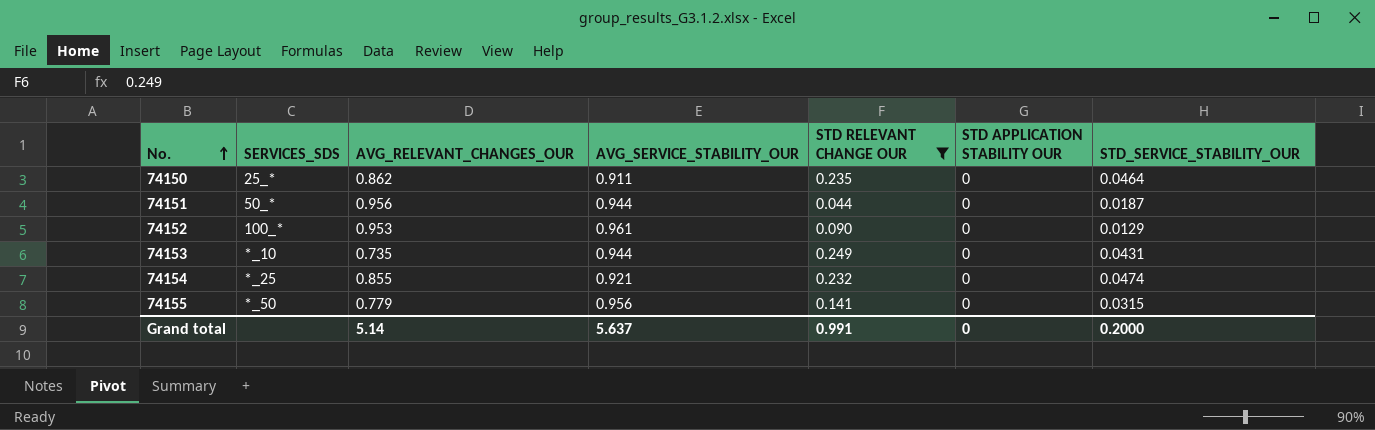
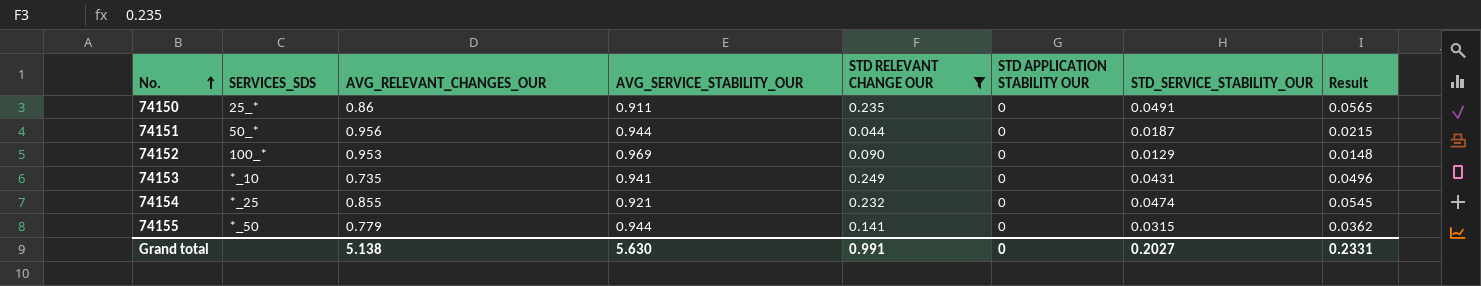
column Result | formula: none -> [STD_SERVICE_STABILITY_OUR] * 1.15
74150 | AVG_RELEVANT_CHANGES_OUR: 0.862 -> 0.86
74150 | STD_SERVICE_STABILITY_OUR: 0.0464 -> 0.0491
74152 | AVG_SERVICE_STABILITY_OUR: 0.961 -> 0.969
74153 | AVG_SERVICE_STABILITY_OUR: 0.944 -> 0.941
74155 | AVG_SERVICE_STABILITY_OUR: 0.956 -> 0.944
Grand total | AVG_RELEVANT_CHANGES_OUR: 5.14 -> 5.138
Grand total | AVG_SERVICE_STABILITY_OUR: 5.637 -> 5.630
Grand total | STD_SERVICE_STABILITY_OUR: 0.2000 -> 0.2027

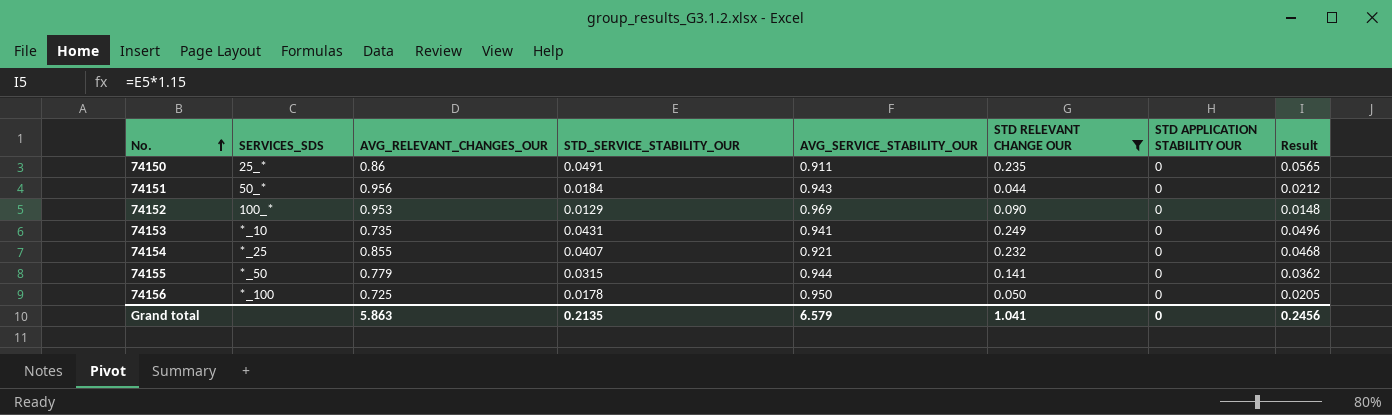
column STD_SERVICE_STABILITY_OUR | position: 7 -> 4
74151 | STD_SERVICE_STABILITY_OUR: 0.0187 -> 0.0184
74151 | AVG_SERVICE_STABILITY_OUR: 0.944 -> 0.943
74151 | Result: 0.0215 -> 0.0212
74154 | STD_SERVICE_STABILITY_OUR: 0.0474 -> 0.0407
74154 | Result: 0.0545 -> 0.0468
row 74156: none -> *_100 | 0.725 | 0.0178 | 0.950 | 0.050 | 0 | 0.0205
Grand total | AVG_RELEVANT_CHANGES_OUR: 5.138 -> 5.863
Grand total | STD_SERVICE_STABILITY_OUR: 0.2027 -> 0.2135
Grand total | AVG_SERVICE_STABILITY_OUR: 5.630 -> 6.579
Grand total | STD RELEVANT CHANGE OUR: 0.991 -> 1.041
Grand total | Result: 0.2331 -> 0.2456

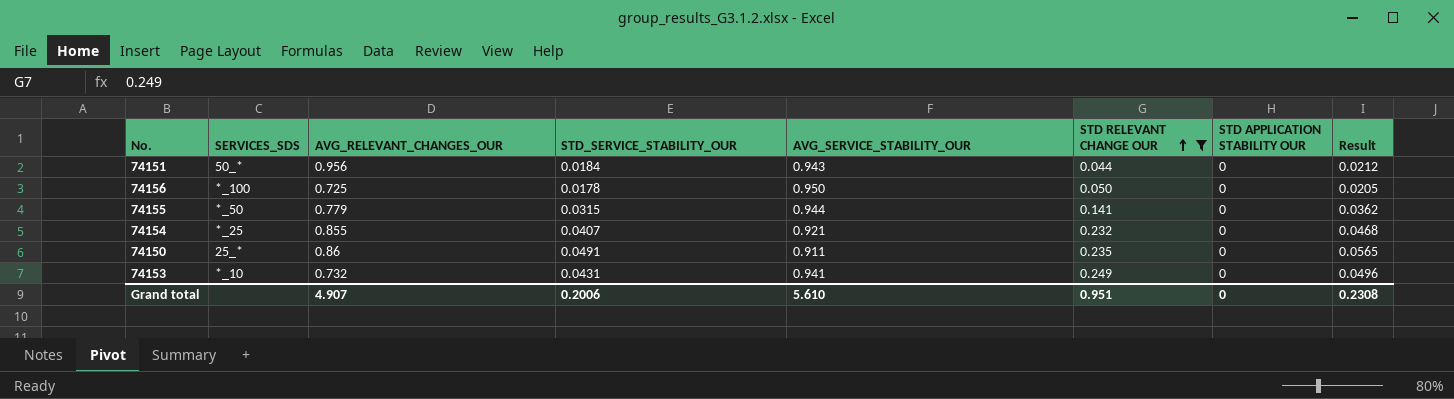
row order: No. ascending -> STD RELEVANT CHANGE OUR ascending
row 74152: 100_* | 0.953 | 0.0129 | 0.969 | 0.090 | 0 | 0.0148 -> none
74153 | AVG_RELEVANT_CHANGES_OUR: 0.735 -> 0.732
Grand total | AVG_RELEVANT_CHANGES_OUR: 5.863 -> 4.907
Grand total | STD_SERVICE_STABILITY_OUR: 0.2135 -> 0.2006
Grand total | AVG_SERVICE_STABILITY_OUR: 6.579 -> 5.610
Grand total | STD RELEVANT CHANGE OUR: 1.041 -> 0.951
Grand total | Result: 0.2456 -> 0.2308

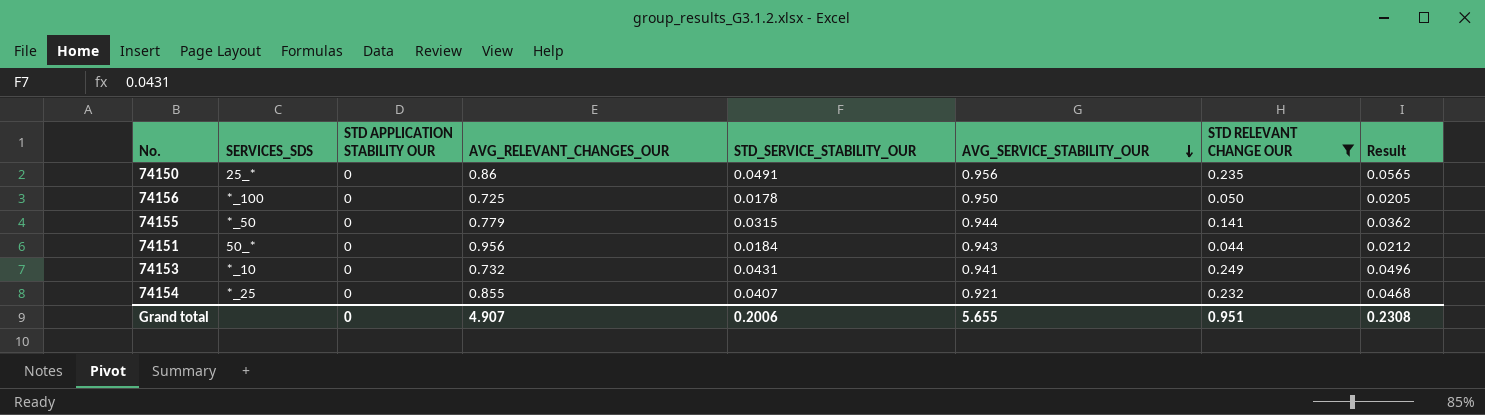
row order: STD RELEVANT CHANGE OUR ascending -> AVG_SERVICE_STABILITY_OUR descending
column STD APPLICATION STABILITY OUR | position: 7 -> 3
74150 | AVG_SERVICE_STABILITY_OUR: 0.911 -> 0.956
Grand total | AVG_SERVICE_STABILITY_OUR: 5.610 -> 5.655

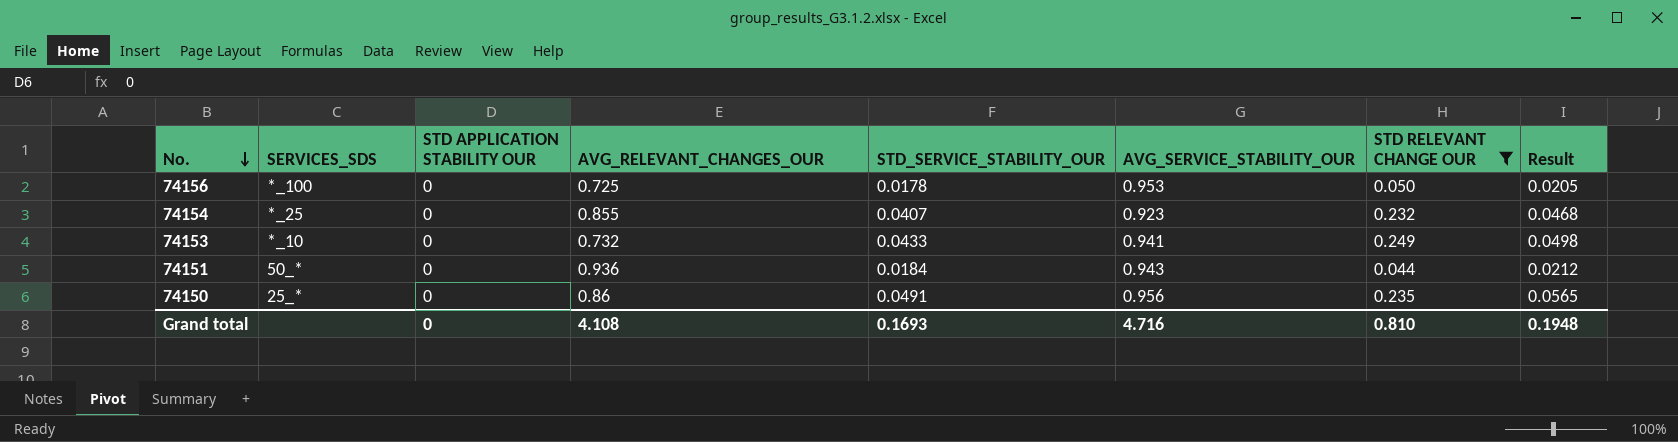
row order: AVG_SERVICE_STABILITY_OUR descending -> No. descending
row 74155: *_50 | 0 | 0.779 | 0.0315 | 0.944 | 0.141 | 0.0362 -> none
74156 | AVG_SERVICE_STABILITY_OUR: 0.950 -> 0.953
74154 | AVG_SERVICE_STABILITY_OUR: 0.921 -> 0.923
74153 | STD_SERVICE_STABILITY_OUR: 0.0431 -> 0.0433
74153 | Result: 0.0496 -> 0.0498
74151 | AVG_RELEVANT_CHANGES_OUR: 0.956 -> 0.936
Grand total | AVG_RELEVANT_CHANGES_OUR: 4.907 -> 4.108
Grand total | STD_SERVICE_STABILITY_OUR: 0.2006 -> 0.1693
Grand total | AVG_SERVICE_STABILITY_OUR: 5.655 -> 4.716
Grand total | STD RELEVANT CHANGE OUR: 0.951 -> 0.810
Grand total | Result: 0.2308 -> 0.1948

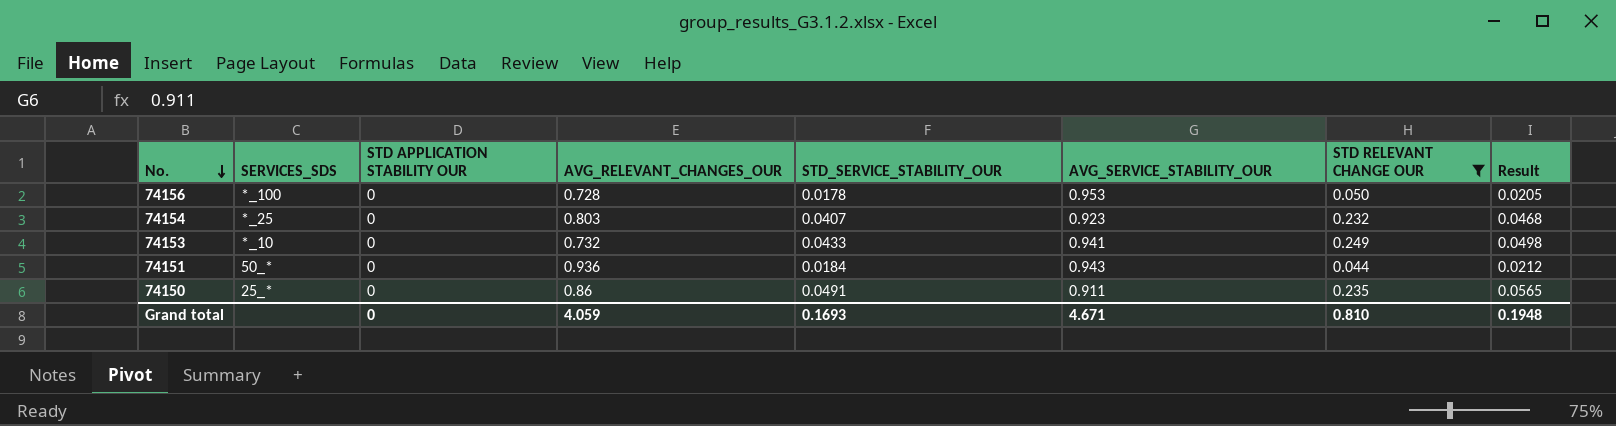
74156 | AVG_RELEVANT_CHANGES_OUR: 0.725 -> 0.728
74154 | AVG_RELEVANT_CHANGES_OUR: 0.855 -> 0.803
74150 | AVG_SERVICE_STABILITY_OUR: 0.956 -> 0.911
Grand total | AVG_RELEVANT_CHANGES_OUR: 4.108 -> 4.059
Grand total | AVG_SERVICE_STABILITY_OUR: 4.716 -> 4.671

